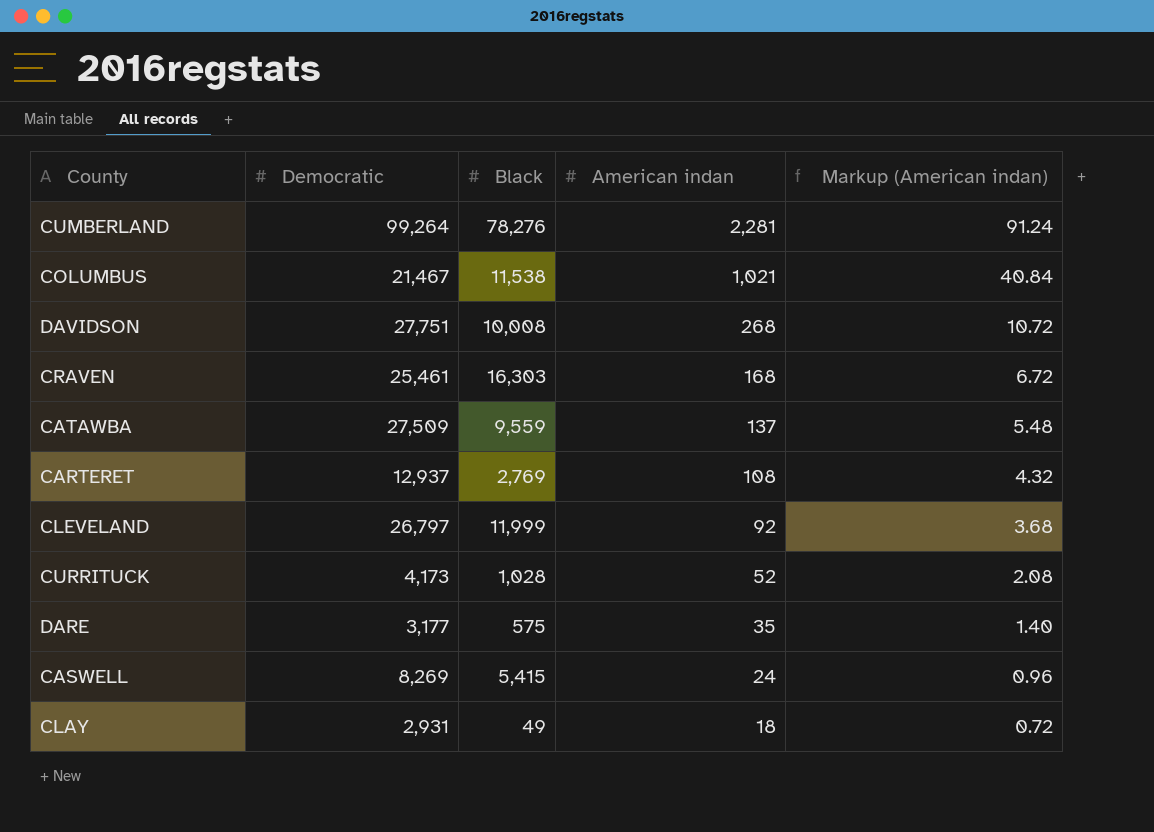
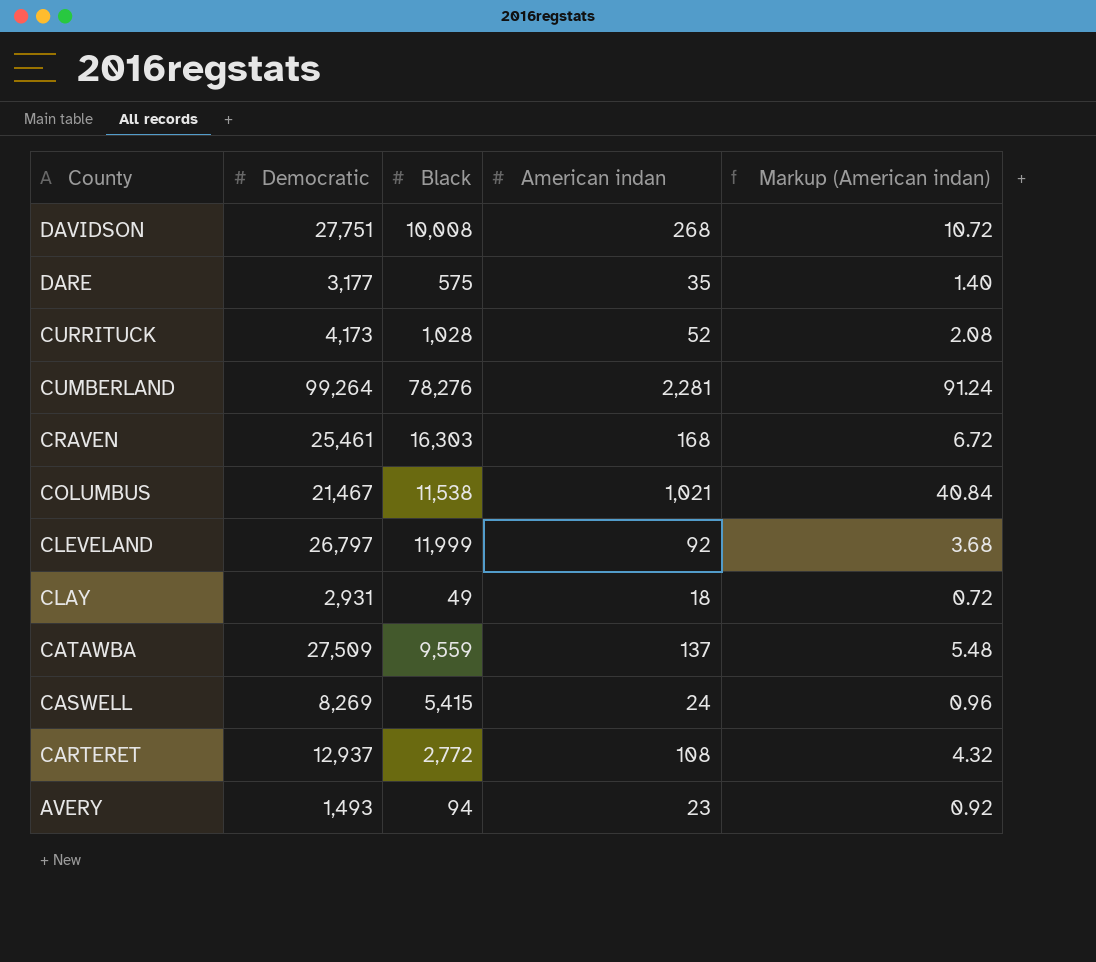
row order: American indan descending -> County descending
CARTERET | Black: 2,769 -> 2,772
row AVERY: none -> 1,493 | 94 | 23 | 0.92

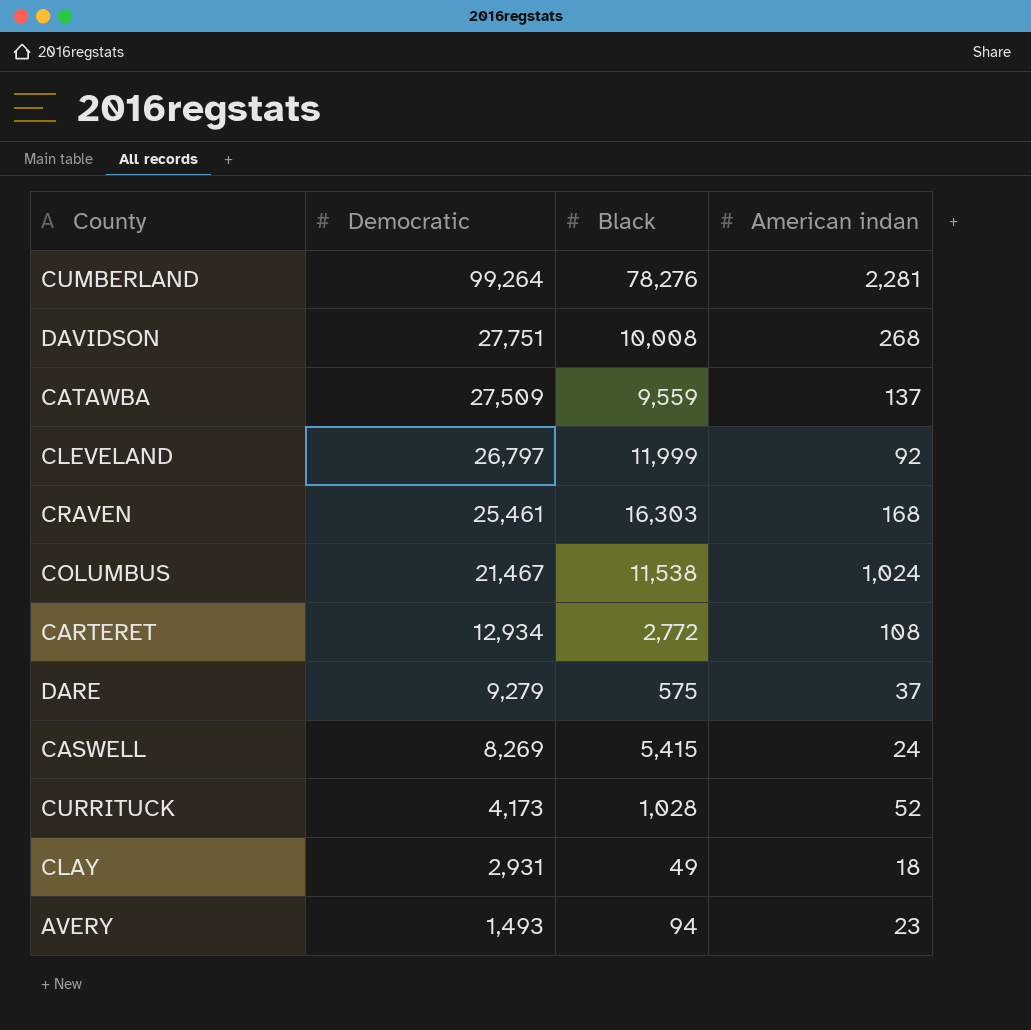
row order: County descending -> Democratic descending
column Markup (American indan) | formula: [American indan] * 0.04 -> none
COLUMBUS | American indan: 1,021 -> 1,024
CARTERET | Democratic: 12,937 -> 12,934
DARE | Democratic: 3,177 -> 9,279
DARE | American indan: 35 -> 37

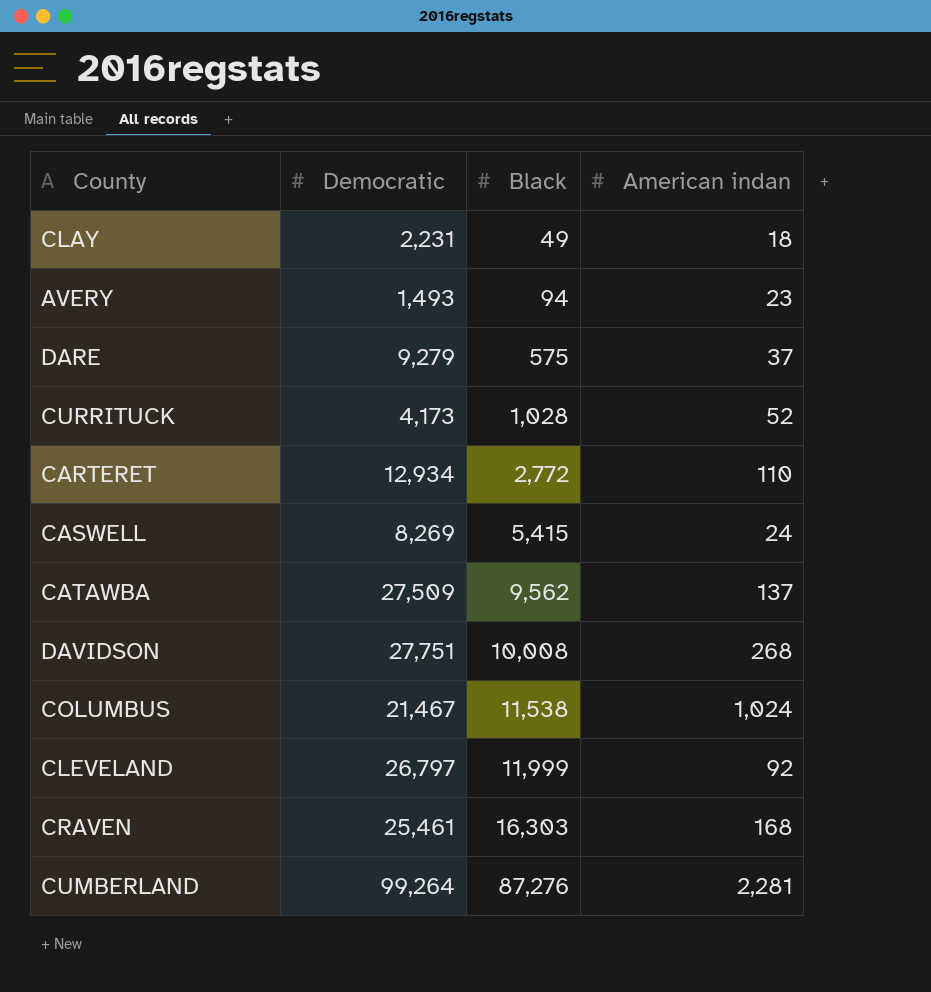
row order: Democratic descending -> Black ascending
CLAY | Democratic: 2,931 -> 2,231
CARTERET | American indan: 108 -> 110
CATAWBA | Black: 9,559 -> 9,562
CUMBERLAND | Black: 78,276 -> 87,276

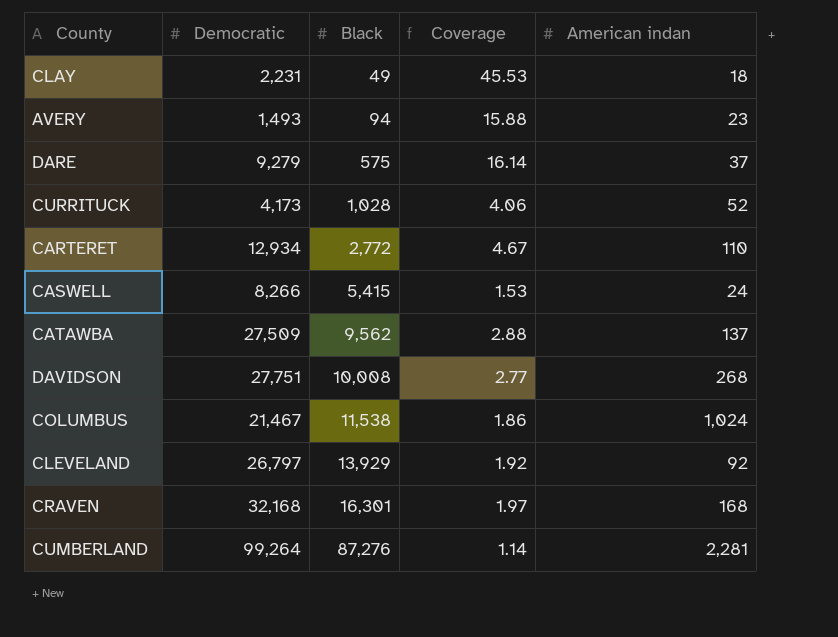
column Coverage | formula: none -> [Democratic] / [Black]
CASWELL | Democratic: 8,269 -> 8,266
CLEVELAND | Black: 11,999 -> 13,929
CRAVEN | Democratic: 25,461 -> 32,168
CRAVEN | Black: 16,303 -> 16,301

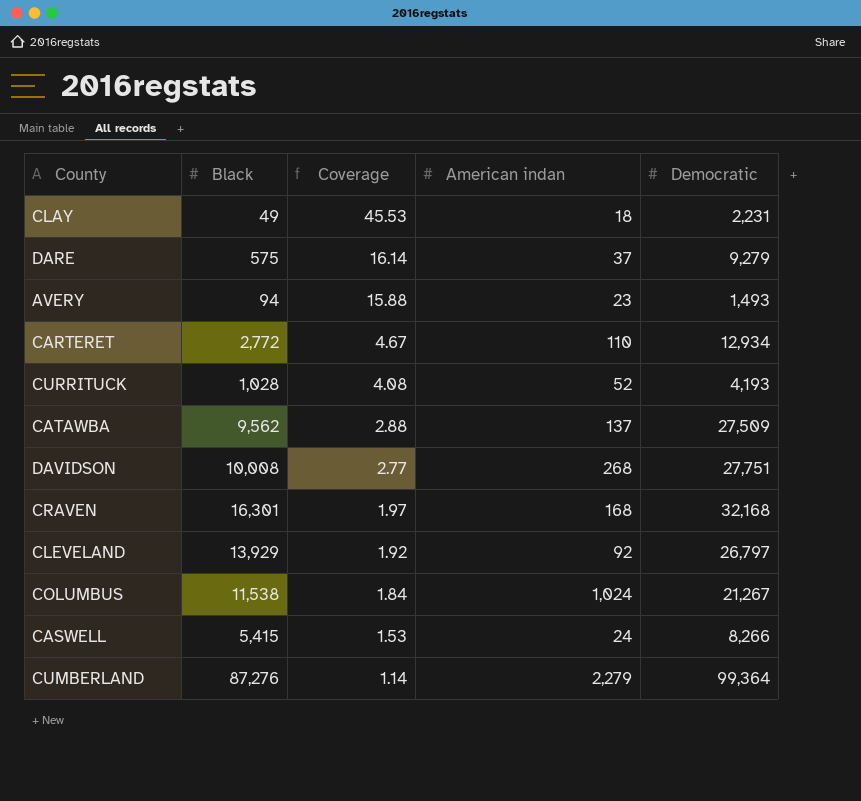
row order: Black ascending -> Coverage descending
column Democratic | position: 2 -> 5
CURRITUCK | Coverage: 4.06 -> 4.08
CURRITUCK | Democratic: 4,173 -> 4,193
COLUMBUS | Coverage: 1.86 -> 1.84
COLUMBUS | Democratic: 21,467 -> 21,267
CUMBERLAND | American indan: 2,281 -> 2,279
CUMBERLAND | Democratic: 99,264 -> 99,364

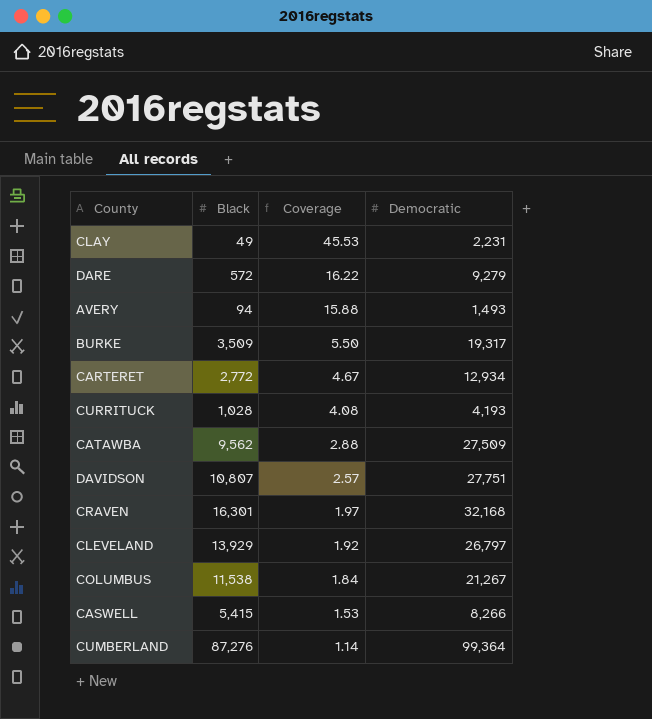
column American indan | position: 4 -> none
DARE | Black: 575 -> 572
DARE | Coverage: 16.14 -> 16.22
row BURKE: none -> 3,509 | 5.50 | 19,317
DAVIDSON | Black: 10,008 -> 10,807
DAVIDSON | Coverage: 2.77 -> 2.57

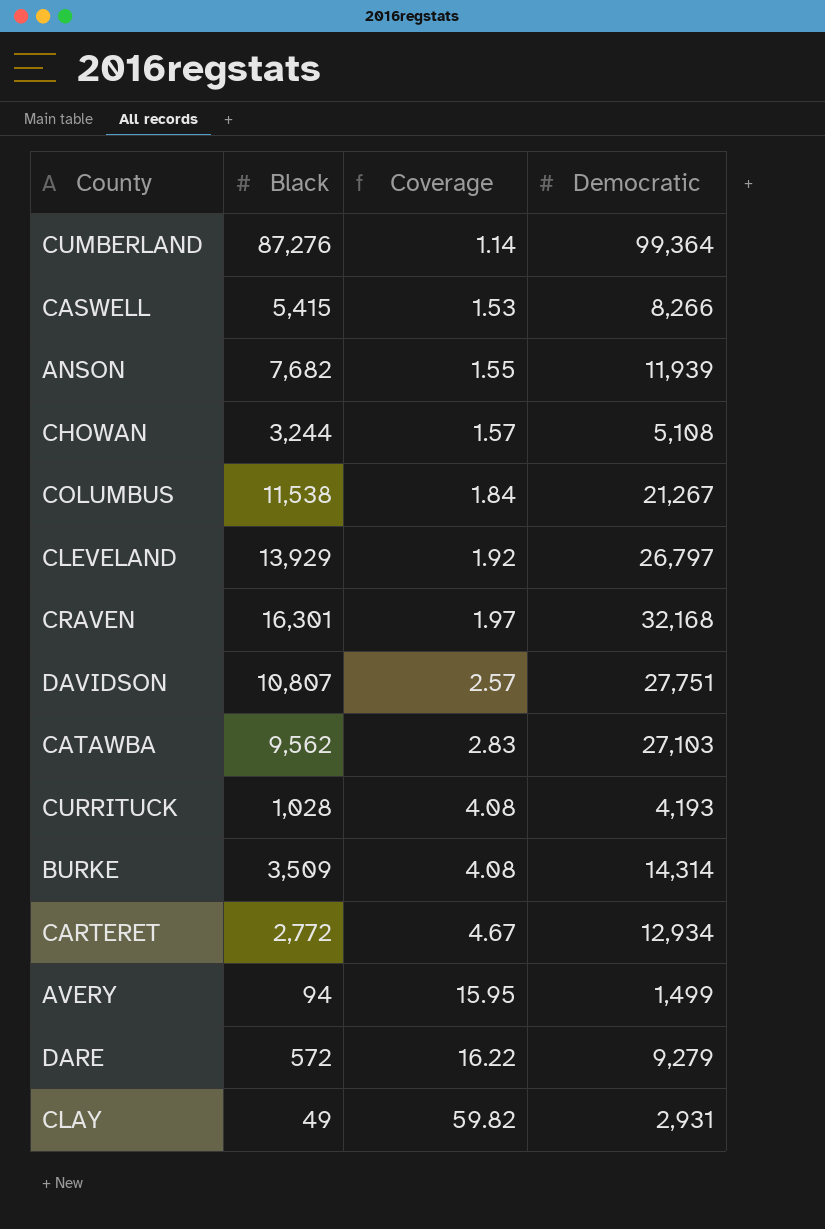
row order: Coverage descending -> Coverage ascending
row ANSON: none -> 7,682 | 1.55 | 11,939
row CHOWAN: none -> 3,244 | 1.57 | 5,108
CATAWBA | Coverage: 2.88 -> 2.83
CATAWBA | Democratic: 27,509 -> 27,103
BURKE | Coverage: 5.50 -> 4.08
BURKE | Democratic: 19,317 -> 14,314
AVERY | Coverage: 15.88 -> 15.95
AVERY | Democratic: 1,493 -> 1,499
CLAY | Coverage: 45.53 -> 59.82
CLAY | Democratic: 2,231 -> 2,931

